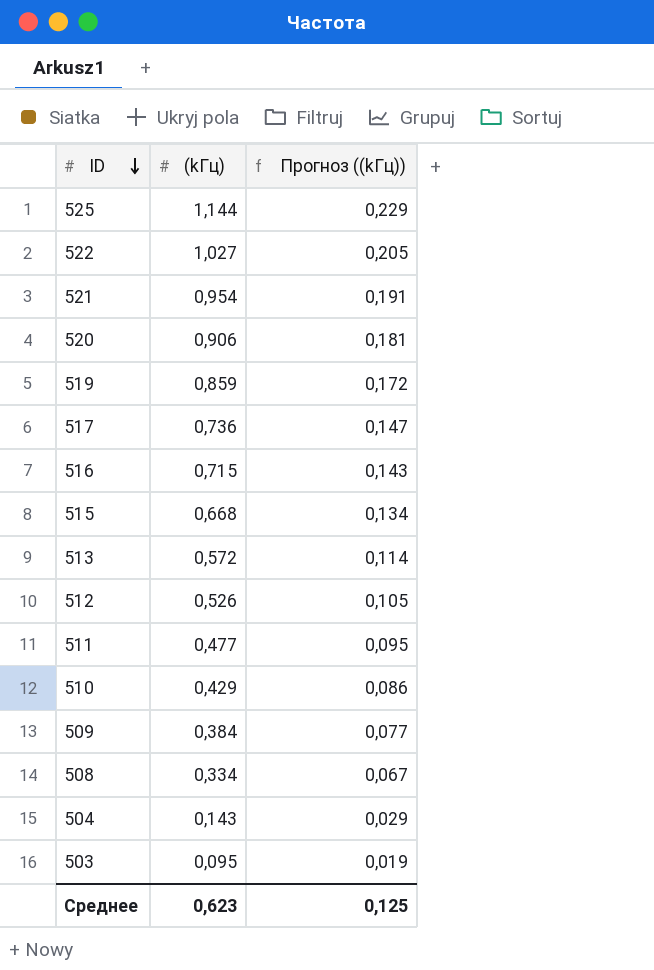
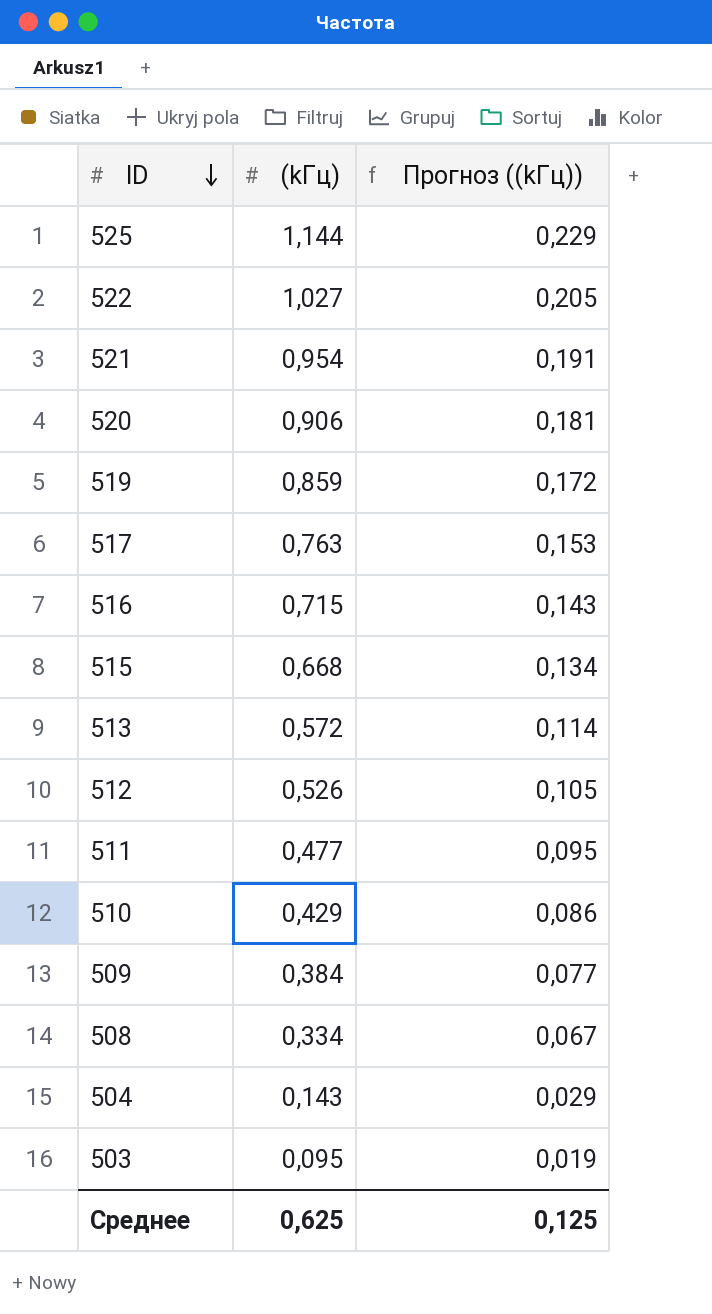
517 | (kГц): 0,736 -> 0,763
517 | Прогноз ((kГц)): 0,147 -> 0,153
Среднее | (kГц): 0,623 -> 0,625

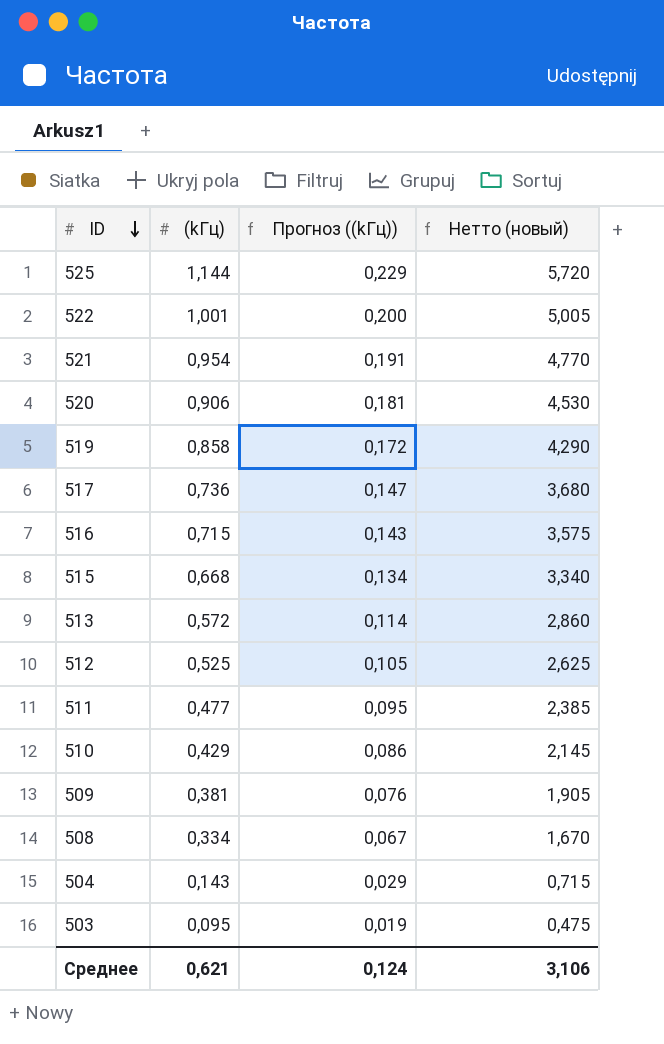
column Нетто (новый) | formula: none -> [(kГц)] * 5
522 | (kГц): 1,027 -> 1,001
522 | Прогноз ((kГц)): 0,205 -> 0,200
519 | (kГц): 0,859 -> 0,858
517 | (kГц): 0,763 -> 0,736
517 | Прогноз ((kГц)): 0,153 -> 0,147
512 | (kГц): 0,526 -> 0,525
509 | (kГц): 0,384 -> 0,381
509 | Прогноз ((kГц)): 0,077 -> 0,076
Среднее | (kГц): 0,625 -> 0,621
Среднее | Прогноз ((kГц)): 0,125 -> 0,124

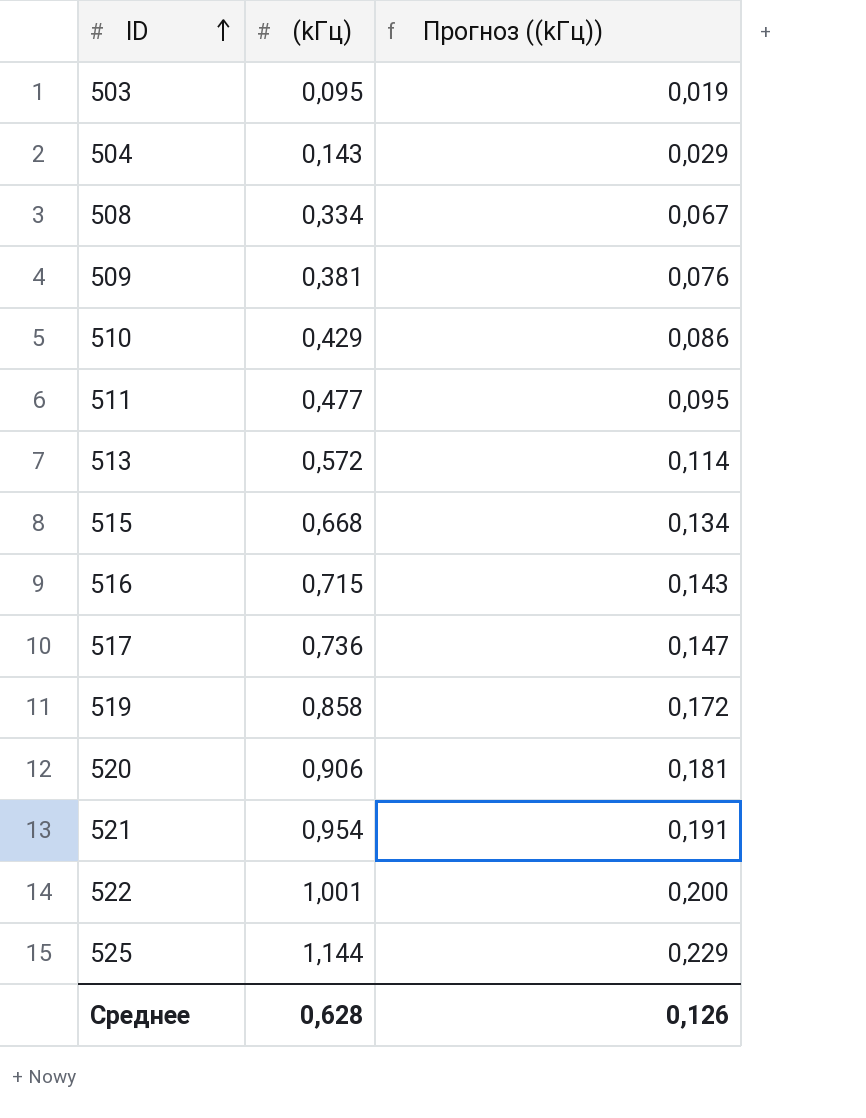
row order: ID descending -> ID ascending
column Нетто (новый) | formula: [(kГц)] * 5 -> none
row 512: 0,525 | 0,105 | 2,625 -> none
Среднее | (kГц): 0,621 -> 0,628
Среднее | Прогноз ((kГц)): 0,124 -> 0,126

